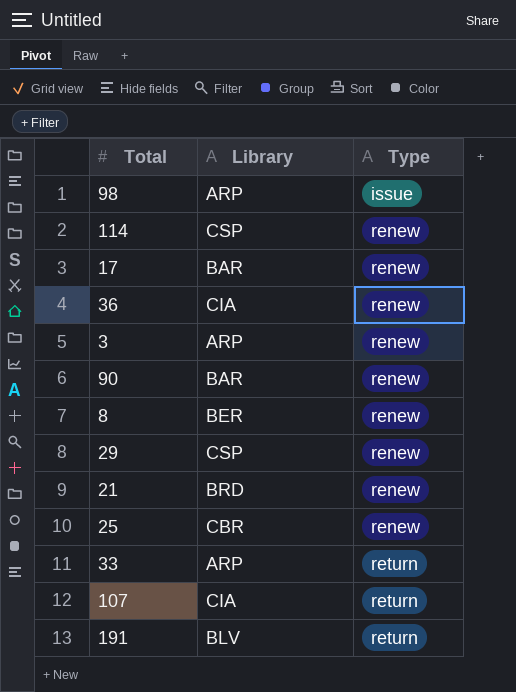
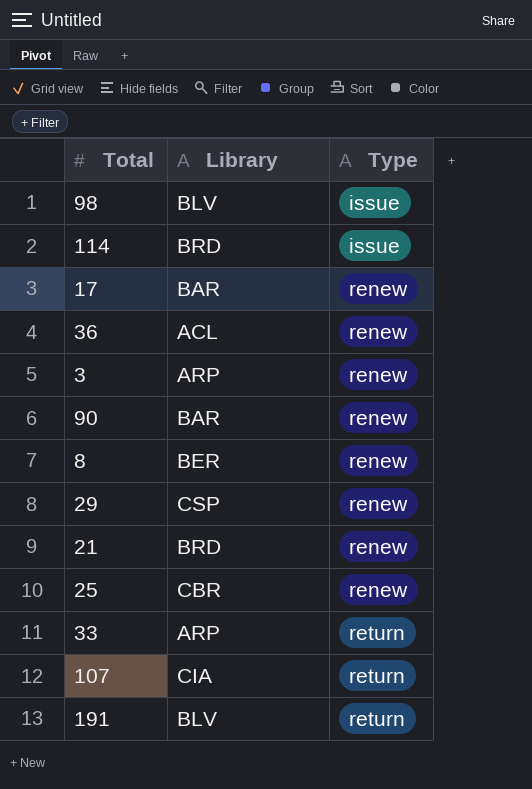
98 | Library: ARP -> BLV
114 | Library: CSP -> BRD
114 | Type: renew -> issue
36 | Library: CIA -> ACL

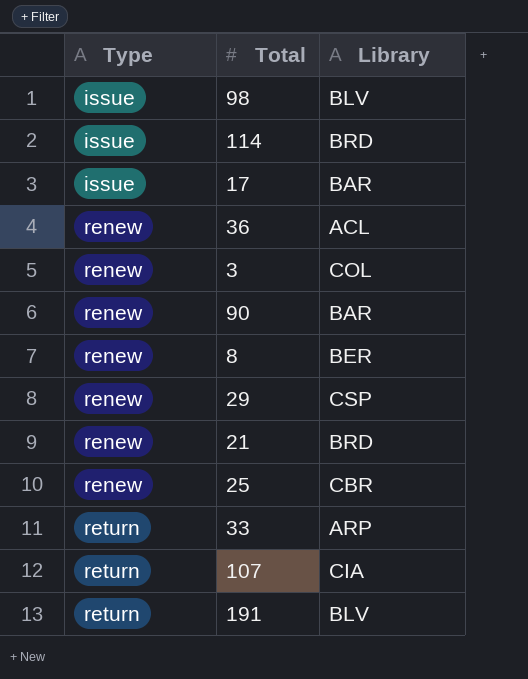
column Type | position: 3 -> 1
17 | Type: renew -> issue
3 | Library: ARP -> COL

